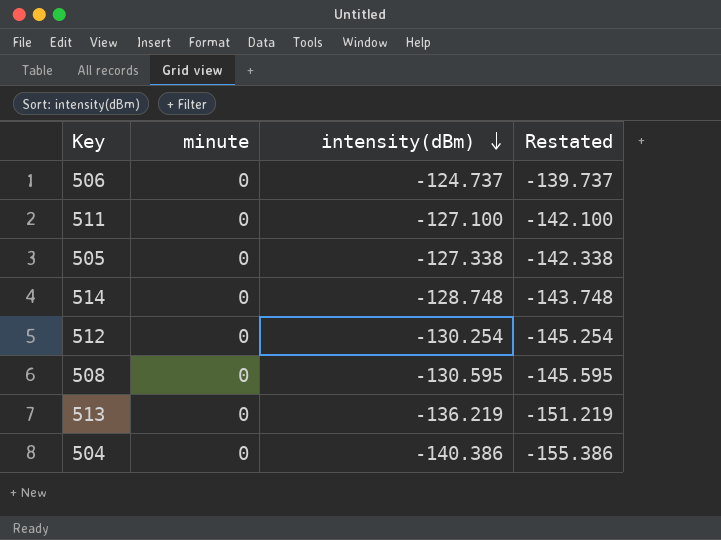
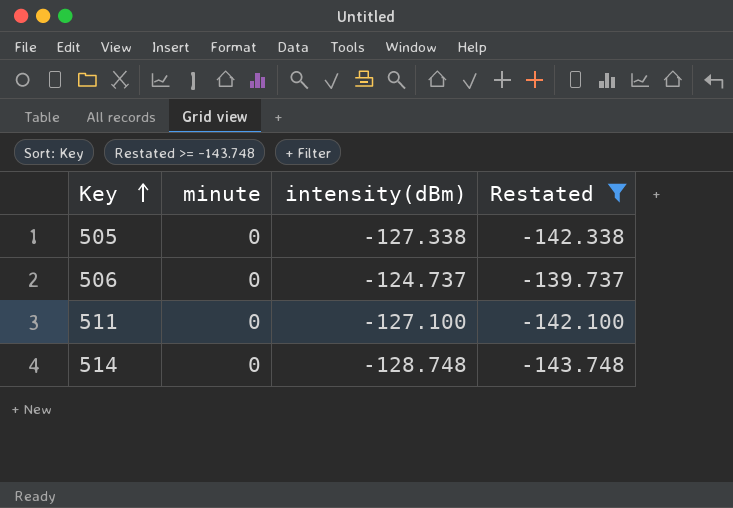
filter: none -> Restated >= -143.748
row order: intensity(dBm) descending -> Key ascending

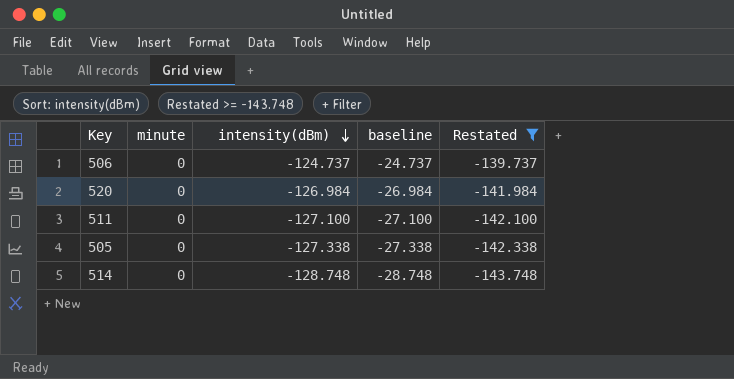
row order: Key ascending -> intensity(dBm) descending
column baseline | formula: none -> [intensity(dBm)] + 100
row 520: none -> 0 | -126.984 | -26.984 | -141.984

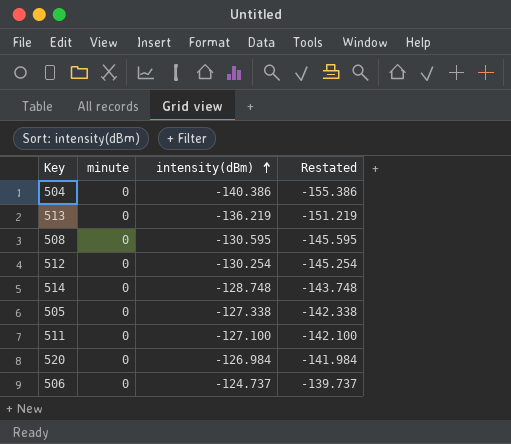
filter: Restated >= -143.748 -> none
row order: intensity(dBm) descending -> intensity(dBm) ascending
column baseline | formula: [intensity(dBm)] + 100 -> none

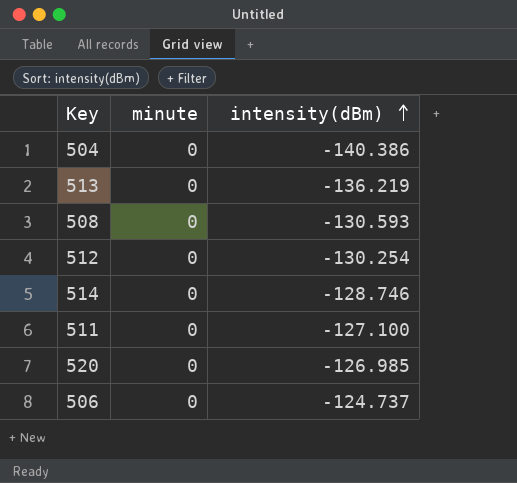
column Restated | formula: [intensity(dBm)] - 15 -> none
row 505: 0 | -127.338 | -142.338 -> none
508 | intensity(dBm): -130.595 -> -130.593
514 | intensity(dBm): -128.748 -> -128.746
520 | intensity(dBm): -126.984 -> -126.985

